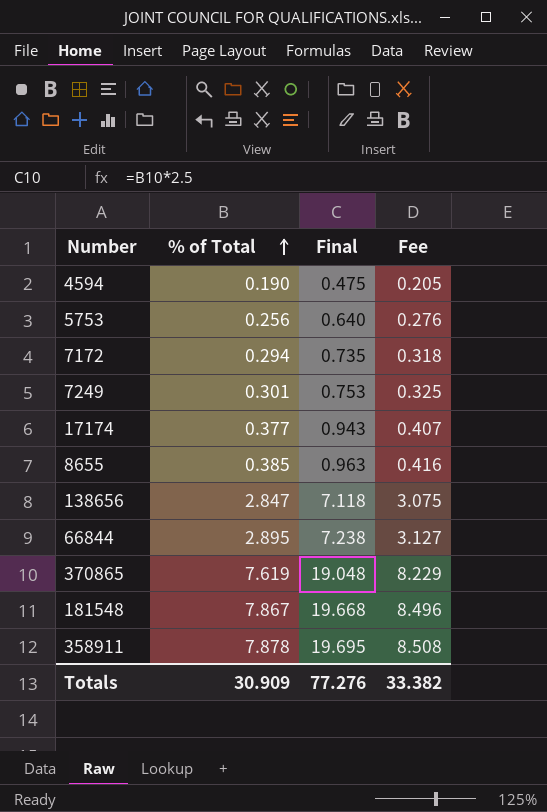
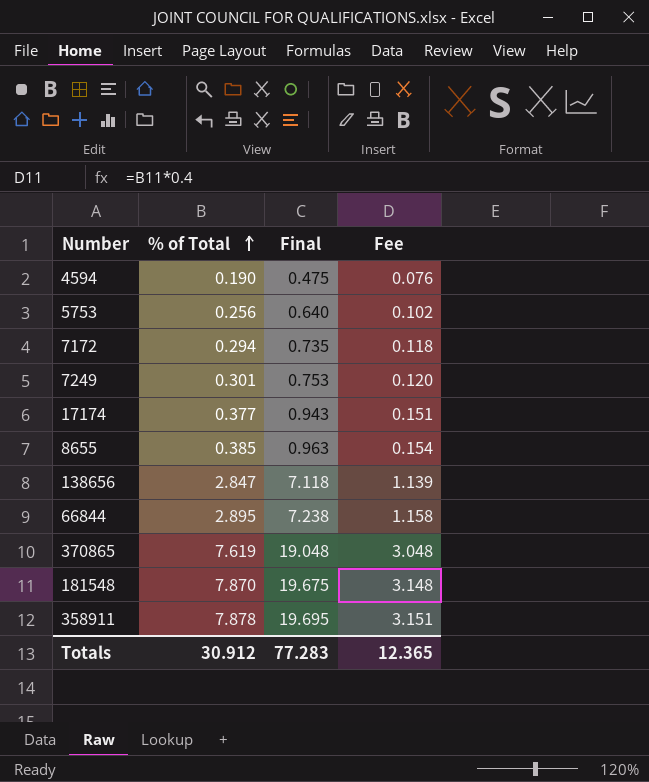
column Fee | formula: [% of Total] * 1.08 -> [% of Total] * 0.4
181548 | % of Total: 7.867 -> 7.870
181548 | Final: 19.668 -> 19.675
Totals | % of Total: 30.909 -> 30.912
Totals | Final: 77.276 -> 77.283
Totals | Fee: 33.382 -> 12.365

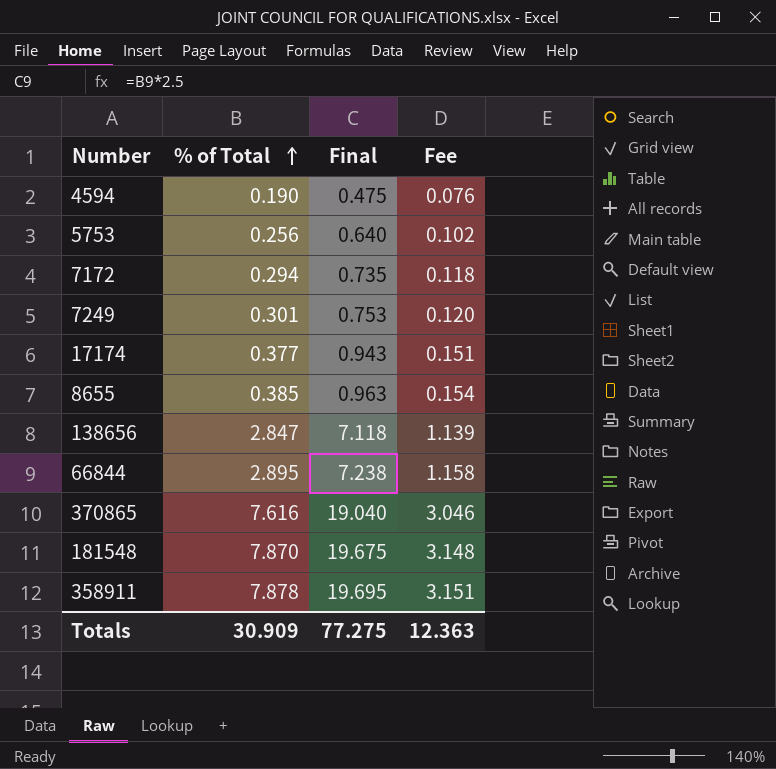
370865 | % of Total: 7.619 -> 7.616
370865 | Final: 19.048 -> 19.040
370865 | Fee: 3.048 -> 3.046
Totals | % of Total: 30.912 -> 30.909
Totals | Final: 77.283 -> 77.275
Totals | Fee: 12.365 -> 12.363

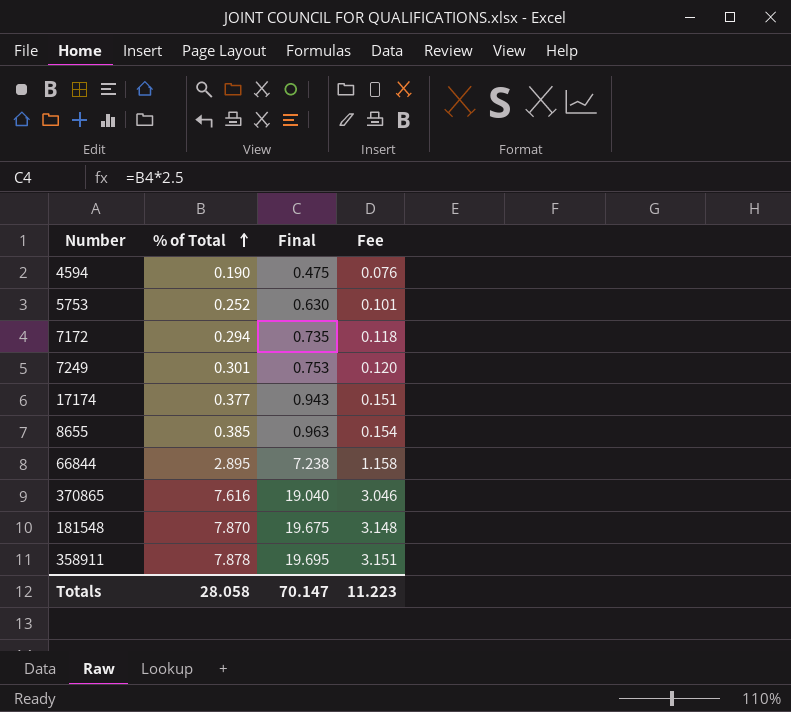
row 138656: 2.847 | 7.118 | 1.139 -> none
5753 | % of Total: 0.256 -> 0.252
5753 | Final: 0.640 -> 0.630
5753 | Fee: 0.102 -> 0.101
Totals | % of Total: 30.909 -> 28.058
Totals | Final: 77.275 -> 70.147
Totals | Fee: 12.363 -> 11.223

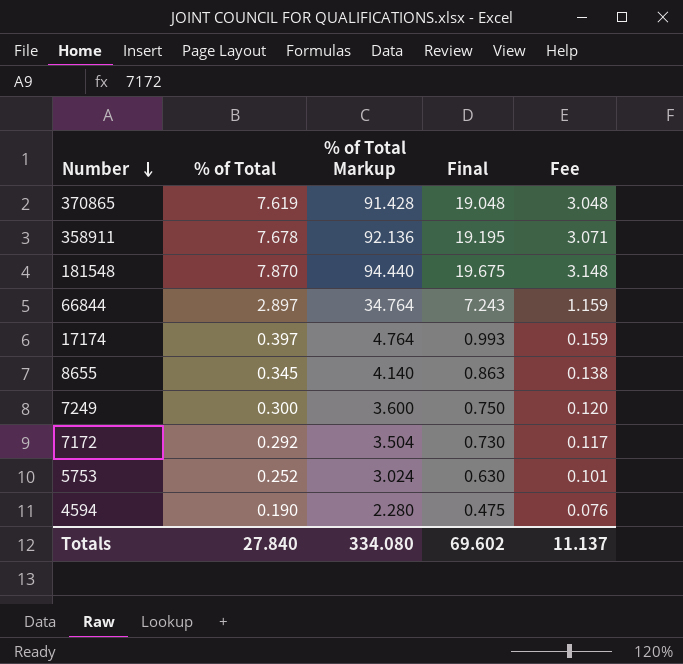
row order: % of Total ascending -> Number descending
column % of Total Markup | formula: none -> [% of Total] * 12
370865 | % of Total: 7.616 -> 7.619
370865 | Final: 19.040 -> 19.048
370865 | Fee: 3.046 -> 3.048
358911 | % of Total: 7.878 -> 7.678
358911 | Final: 19.695 -> 19.195
358911 | Fee: 3.151 -> 3.071
66844 | % of Total: 2.895 -> 2.897
66844 | Final: 7.238 -> 7.243
66844 | Fee: 1.158 -> 1.159
17174 | % of Total: 0.377 -> 0.397
17174 | Final: 0.943 -> 0.993
17174 | Fee: 0.151 -> 0.159
8655 | % of Total: 0.385 -> 0.345
8655 | Final: 0.963 -> 0.863
8655 | Fee: 0.154 -> 0.138
7249 | % of Total: 0.301 -> 0.300
7249 | Final: 0.753 -> 0.750
7172 | % of Total: 0.294 -> 0.292
7172 | Final: 0.735 -> 0.730
7172 | Fee: 0.118 -> 0.117
Totals | % of Total: 28.058 -> 27.840
Totals | Final: 70.147 -> 69.602
Totals | Fee: 11.223 -> 11.137

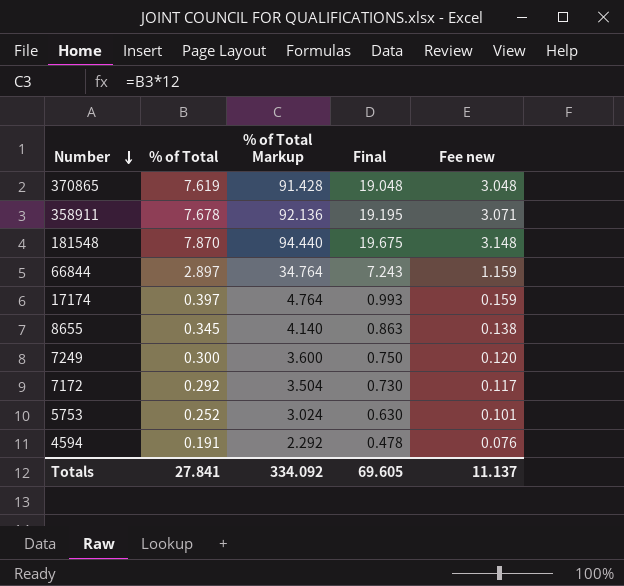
column name: Fee -> Fee new
4594 | % of Total: 0.190 -> 0.191
4594 | % of Total Markup: 2.280 -> 2.292
4594 | Final: 0.475 -> 0.478
Totals | % of Total: 27.840 -> 27.841
Totals | % of Total Markup: 334.080 -> 334.092
Totals | Final: 69.602 -> 69.605

